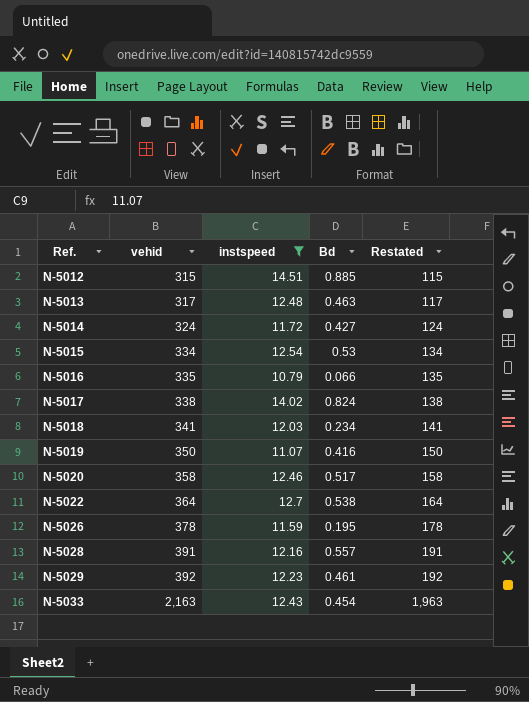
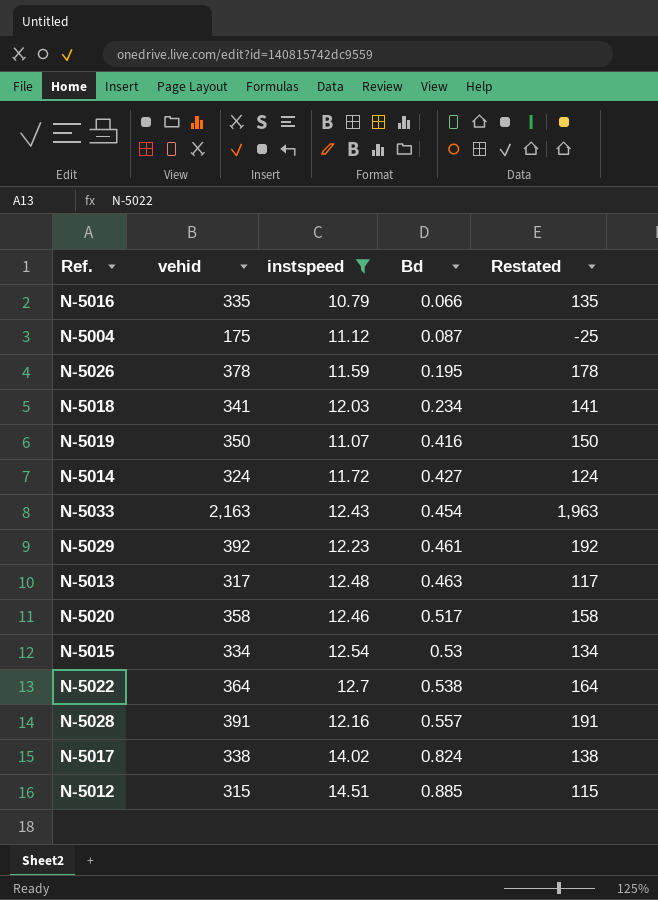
row order: Ref. ascending -> Bd ascending
row N-5004: none -> 175 | 11.12 | 0.087 | -25

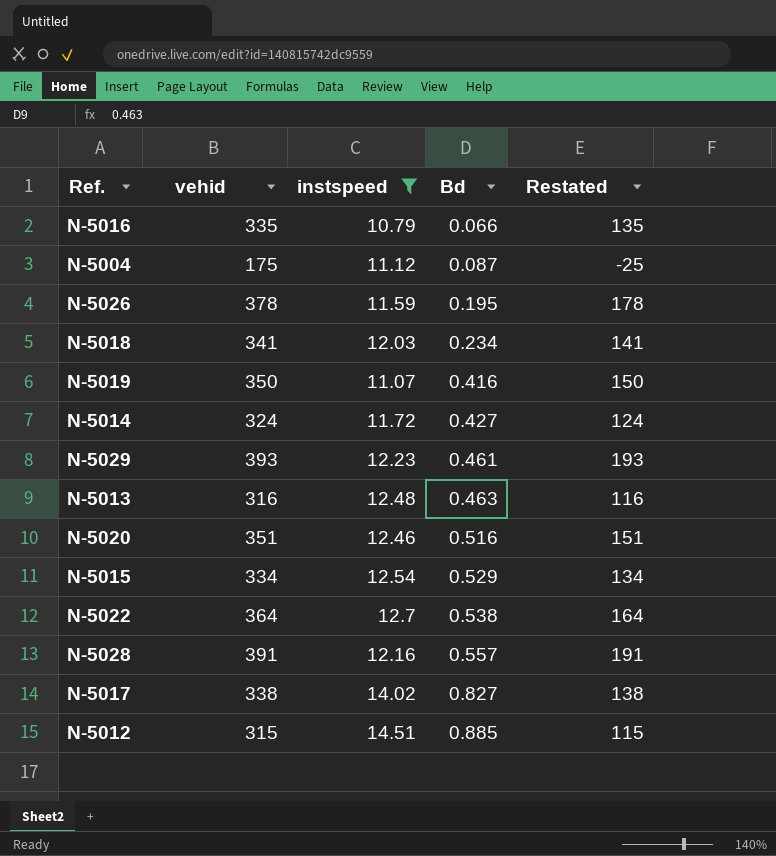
row N-5033: 2,163 | 12.43 | 0.454 | 1,963 -> none
N-5029 | vehid: 392 -> 393
N-5029 | Restated: 192 -> 193
N-5013 | vehid: 317 -> 316
N-5013 | Restated: 117 -> 116
N-5020 | vehid: 358 -> 351
N-5020 | Bd: 0.517 -> 0.516
N-5020 | Restated: 158 -> 151
N-5015 | Bd: 0.53 -> 0.529
N-5017 | Bd: 0.824 -> 0.827

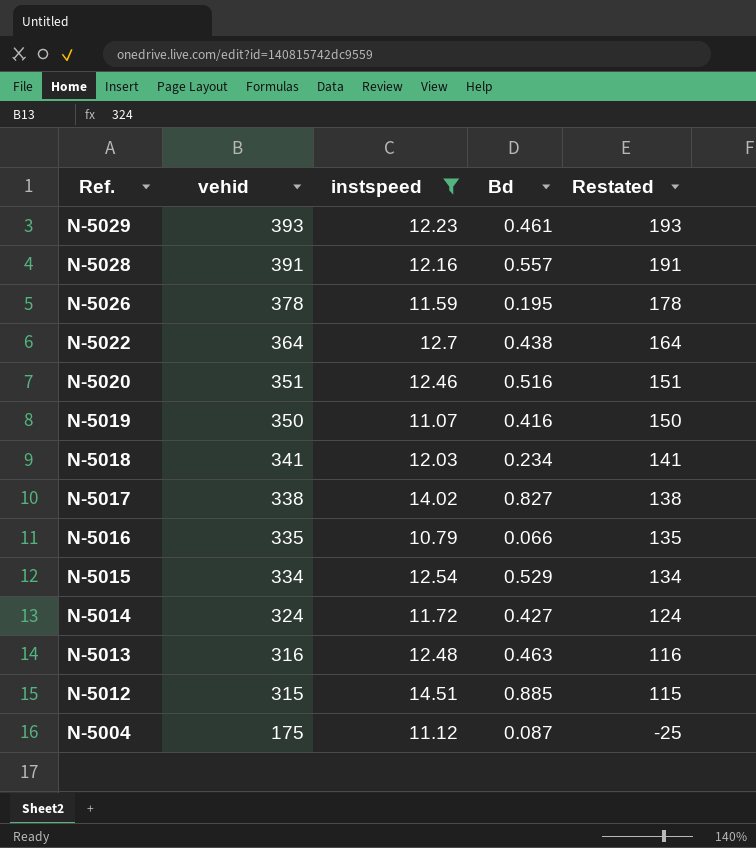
row order: Bd ascending -> Ref. descending
N-5022 | Bd: 0.538 -> 0.438

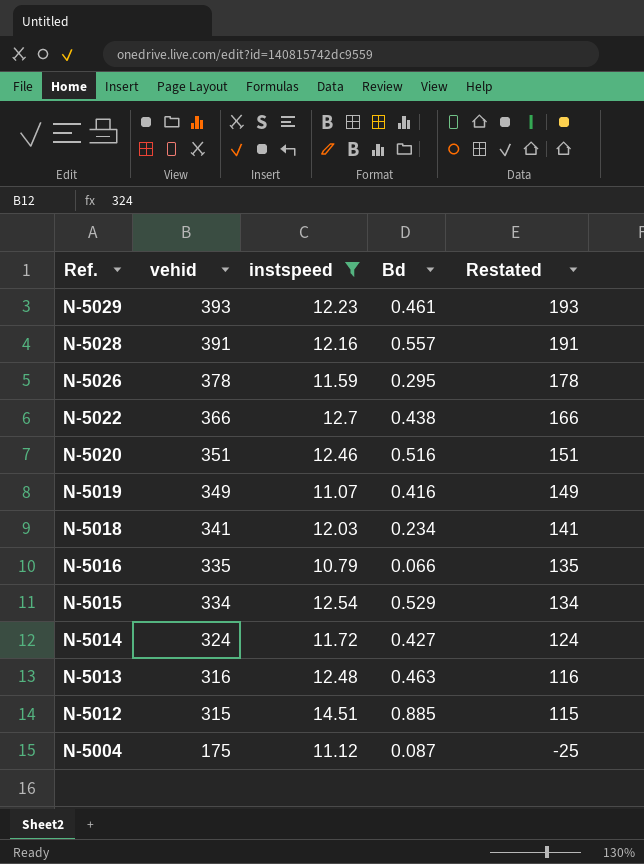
row N-5017: 338 | 14.02 | 0.827 | 138 -> none
N-5026 | Bd: 0.195 -> 0.295
N-5022 | vehid: 364 -> 366
N-5022 | Restated: 164 -> 166
N-5019 | vehid: 350 -> 349
N-5019 | Restated: 150 -> 149

